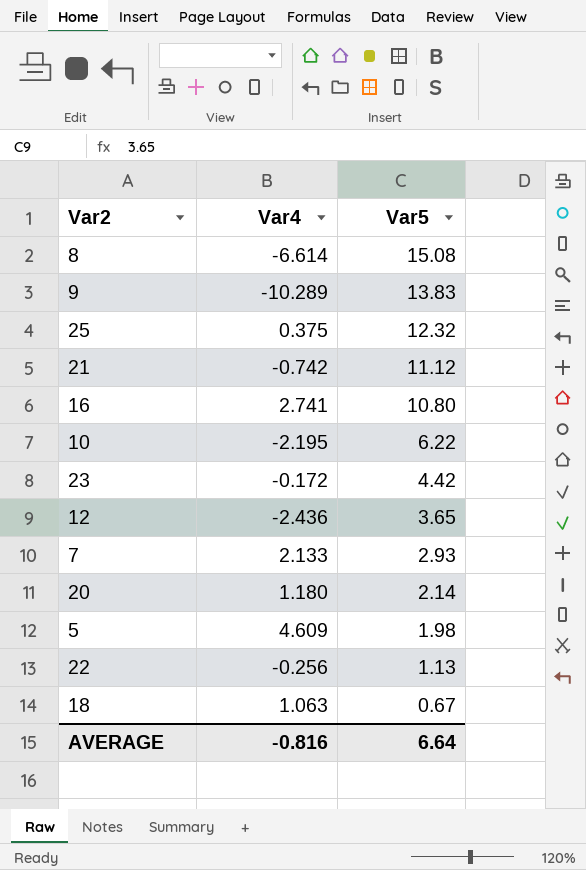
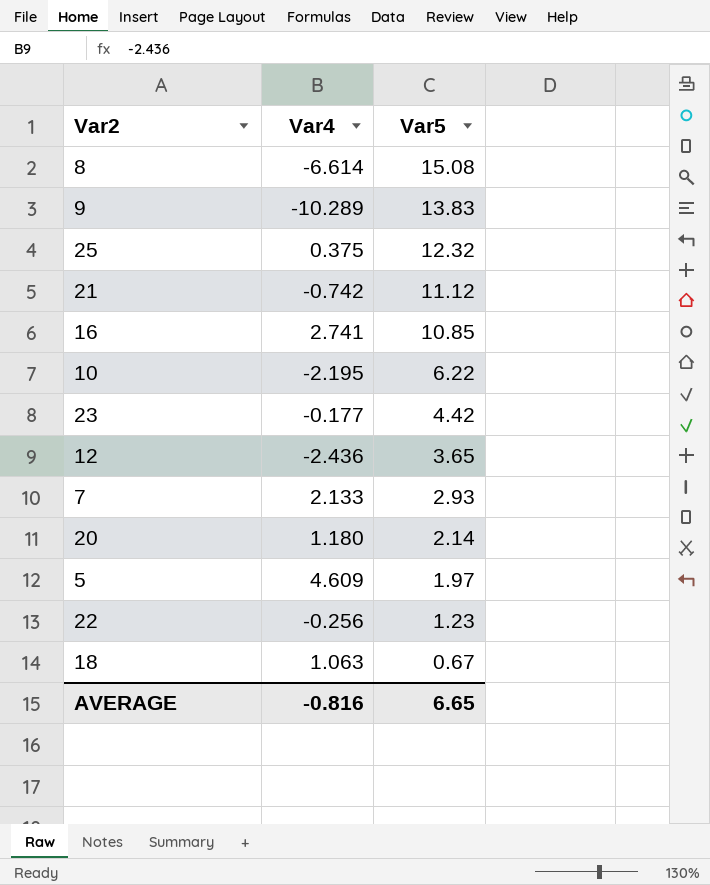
16 | Var5: 10.80 -> 10.85
23 | Var4: -0.172 -> -0.177
5 | Var5: 1.98 -> 1.97
22 | Var5: 1.13 -> 1.23
AVERAGE | Var5: 6.64 -> 6.65

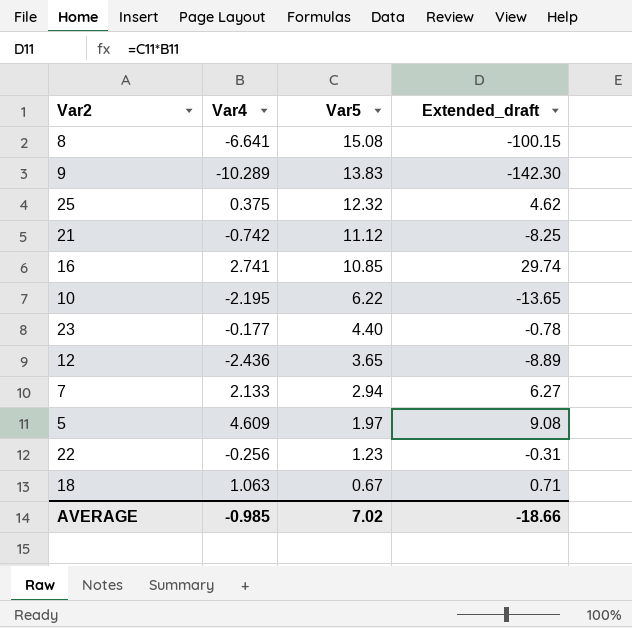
column Extended_draft | formula: none -> [Var4] * [Var5]
row 20: 1.180 | 2.14 -> none
8 | Var4: -6.614 -> -6.641
23 | Var5: 4.42 -> 4.40
7 | Var5: 2.93 -> 2.94
AVERAGE | Var4: -0.816 -> -0.985
AVERAGE | Var5: 6.65 -> 7.02

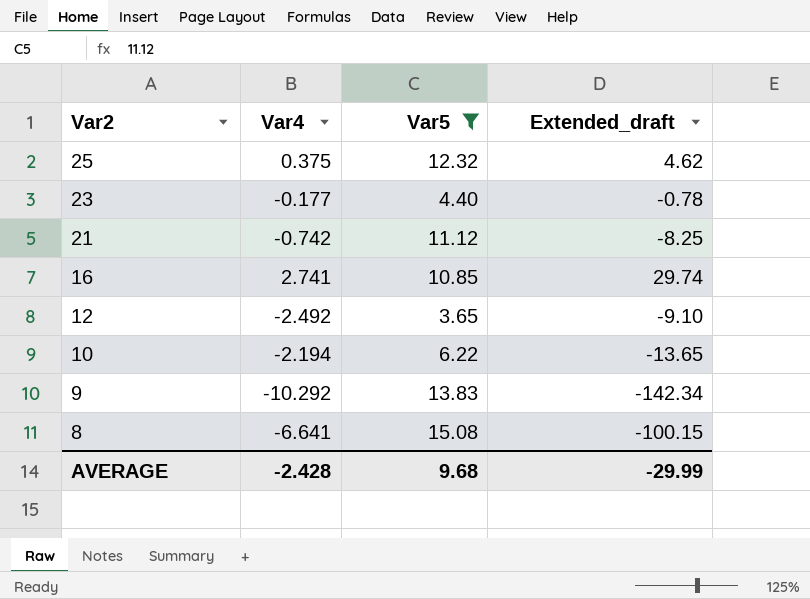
filter: none -> Var5 >= 3.65
row order: Var5 descending -> Var2 descending
12 | Var4: -2.436 -> -2.492
12 | Extended_draft: -8.89 -> -9.10
10 | Var4: -2.195 -> -2.194
9 | Var4: -10.289 -> -10.292
9 | Extended_draft: -142.30 -> -142.34
AVERAGE | Var4: -0.985 -> -2.428
AVERAGE | Var5: 7.02 -> 9.68
AVERAGE | Extended_draft: -18.66 -> -29.99

